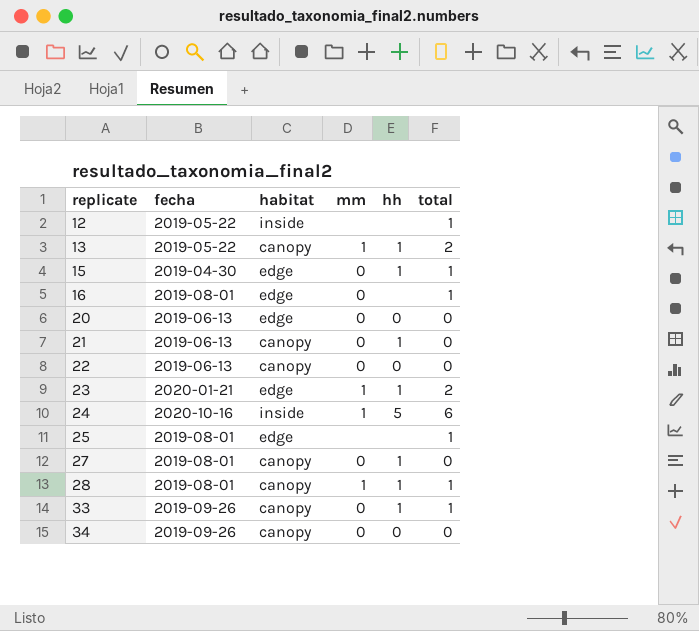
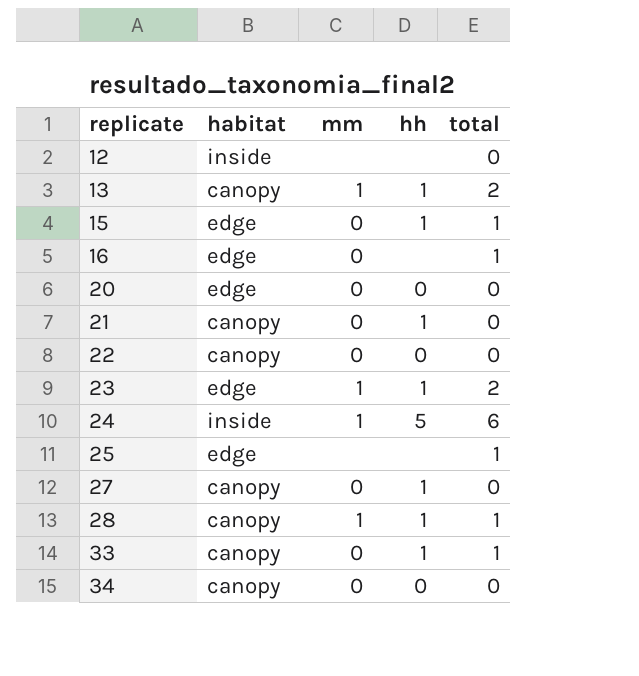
column fecha | position: 2 -> none
12 | total: 1 -> 0

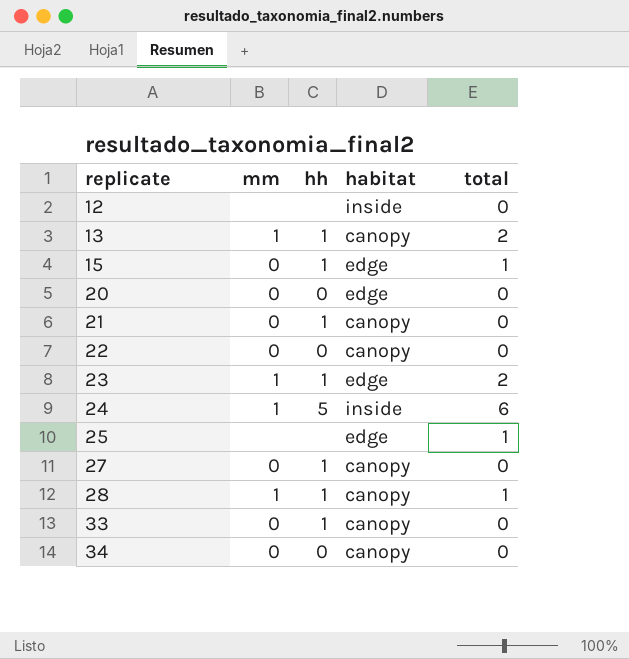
column habitat | position: 2 -> 4
row 16: edge | 0 | none | 1 -> none
33 | total: 1 -> 0

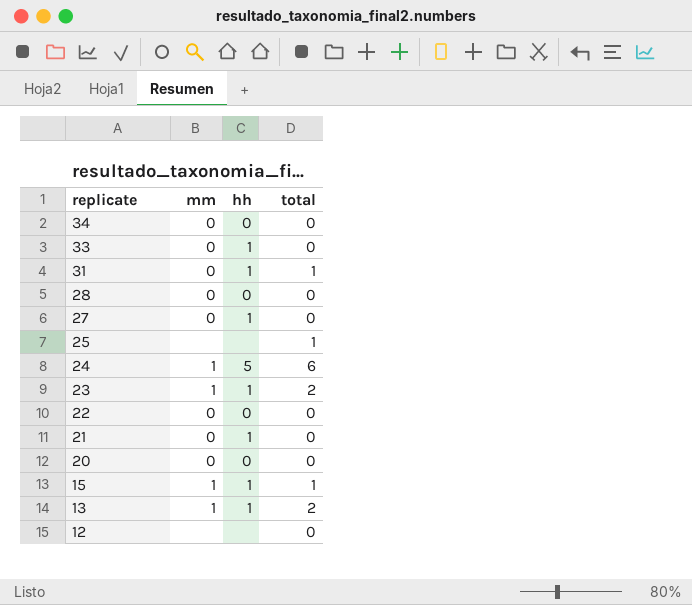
row order: replicate ascending -> replicate descending
column habitat | position: 4 -> none
row 31: none -> 0 | 1 | 1
28 | mm: 1 -> 0
28 | hh: 1 -> 0
28 | total: 1 -> 0
15 | mm: 0 -> 1

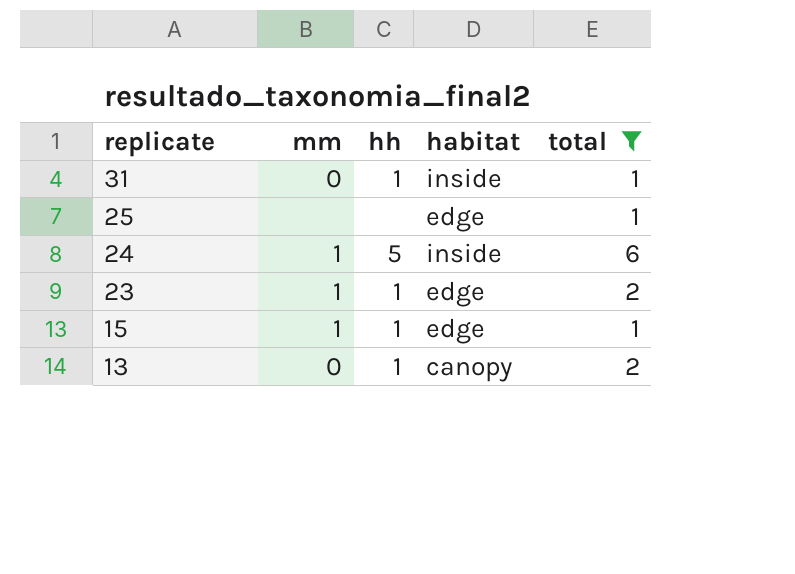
filter: none -> total != 0
column habitat | position: none -> 4
13 | mm: 1 -> 0

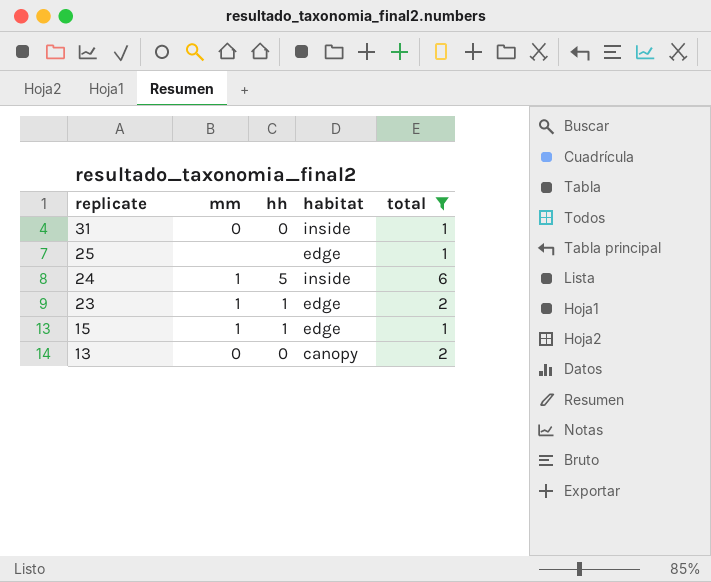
31 | hh: 1 -> 0
13 | hh: 1 -> 0

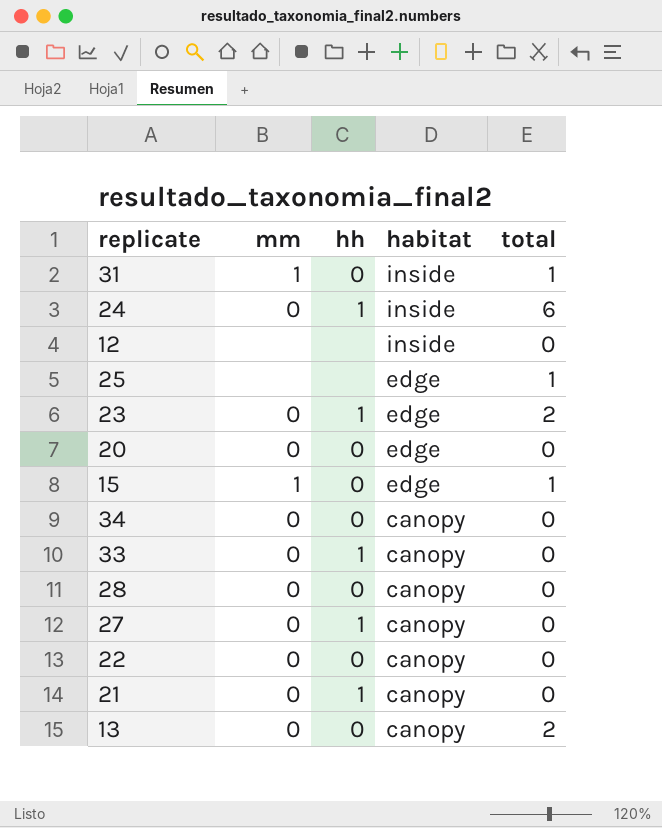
filter: total != 0 -> none
row order: replicate descending -> habitat descending
31 | mm: 0 -> 1
24 | mm: 1 -> 0
24 | hh: 5 -> 1
23 | mm: 1 -> 0
15 | hh: 1 -> 0

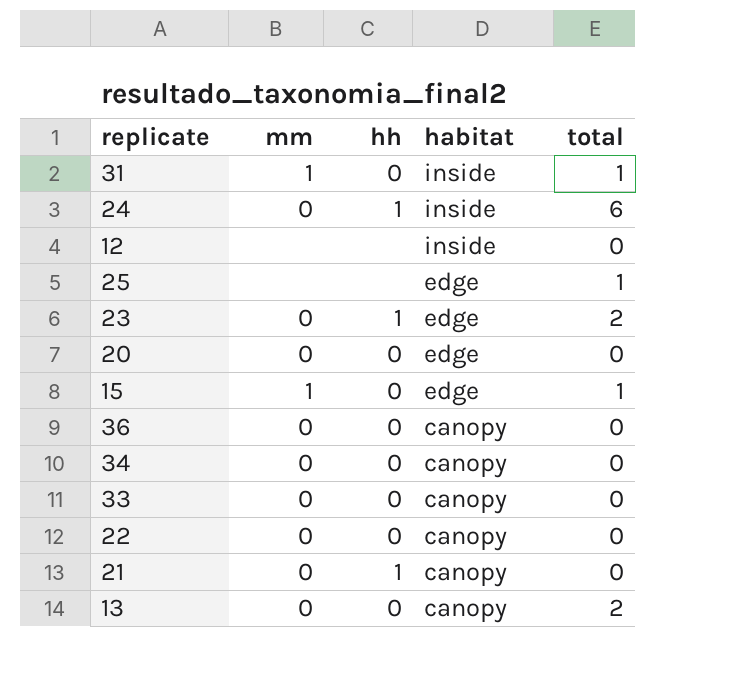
row 28: 0 | 0 | canopy | 0 -> none
row 27: 0 | 1 | canopy | 0 -> none
row 36: none -> 0 | 0 | canopy | 0
33 | hh: 1 -> 0

